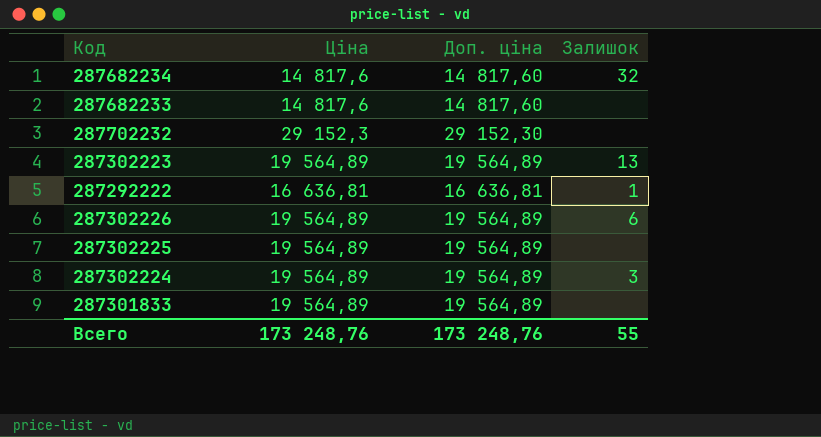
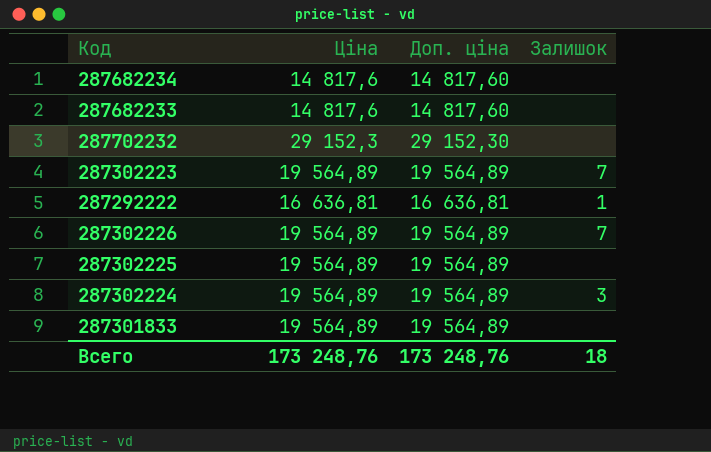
287682234 | Залишок: 32 -> none
287302223 | Залишок: 13 -> 7
287302226 | Залишок: 6 -> 7
Всего | Залишок: 55 -> 18

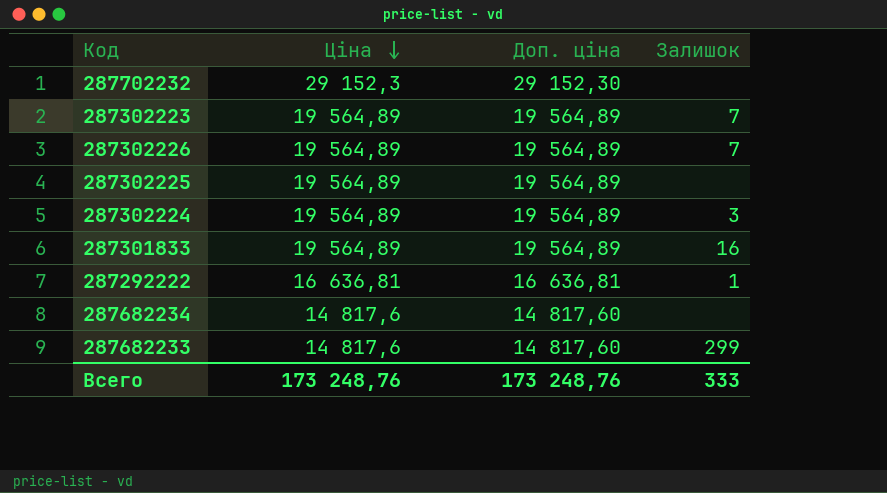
row order: none -> Ціна descending
287301833 | Залишок: none -> 16
287682233 | Залишок: none -> 299
Всего | Залишок: 18 -> 333

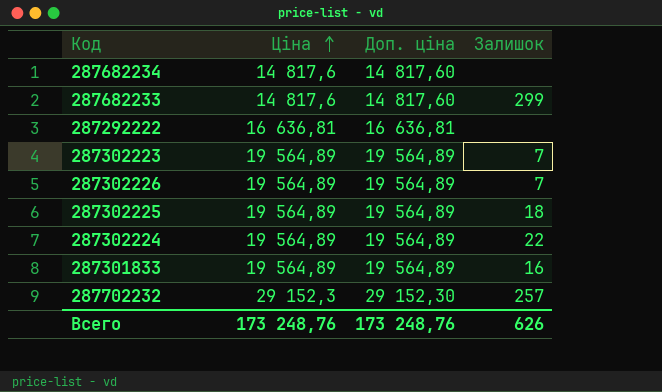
row order: Ціна descending -> Ціна ascending
287292222 | Залишок: 1 -> none
287302225 | Залишок: none -> 18
287302224 | Залишок: 3 -> 22
287702232 | Залишок: none -> 257
Всего | Залишок: 333 -> 626

